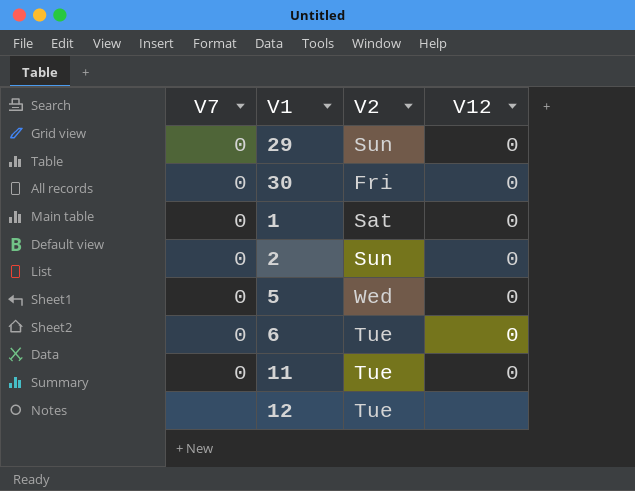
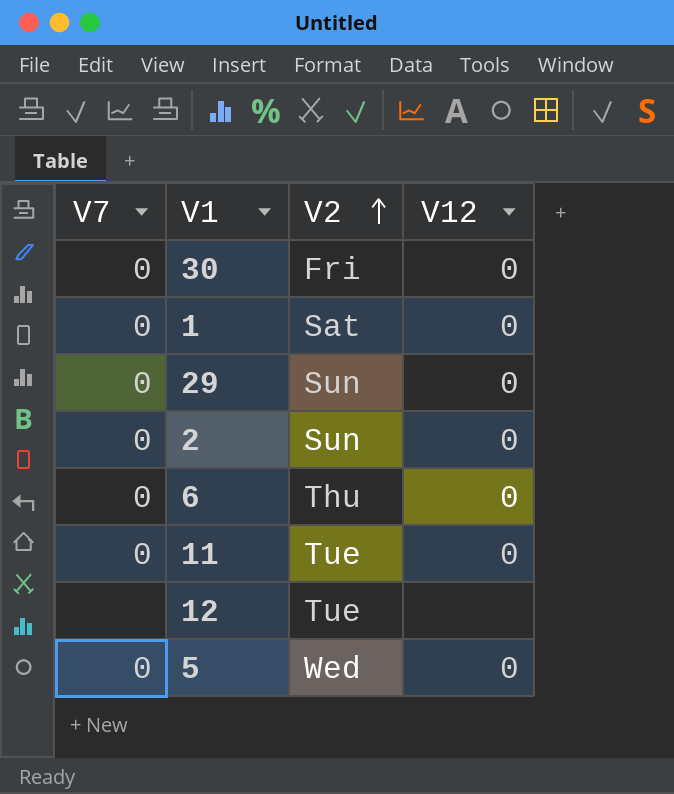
row order: none -> V2 ascending
6 | V2: Tue -> Thu

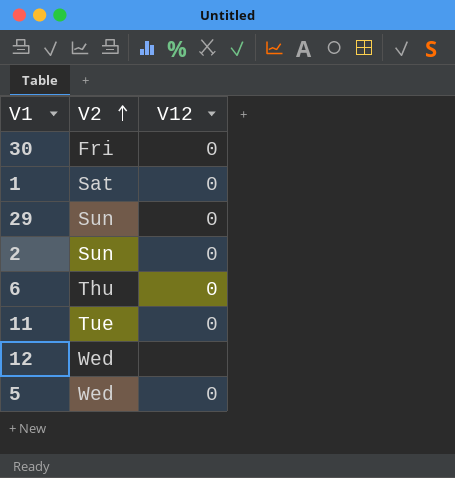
column V7 | position: 1 -> none
12 | V2: Tue -> Wed

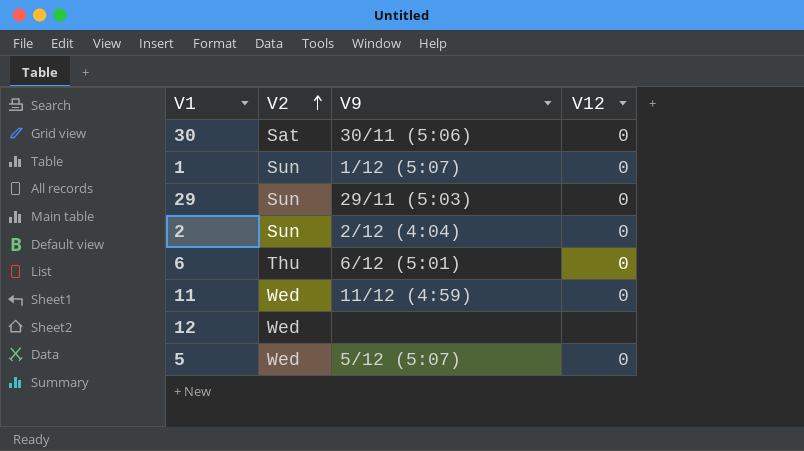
column V9 | position: none -> 3
30 | V2: Fri -> Sat
1 | V2: Sat -> Sun
11 | V2: Tue -> Wed

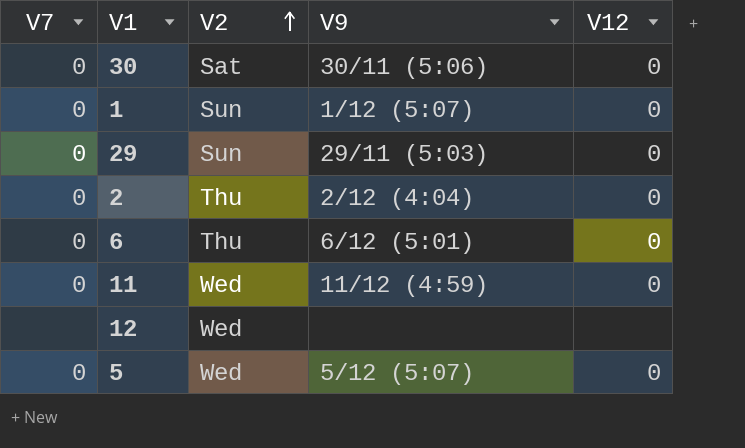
column V7 | position: none -> 1
2 | V2: Sun -> Thu

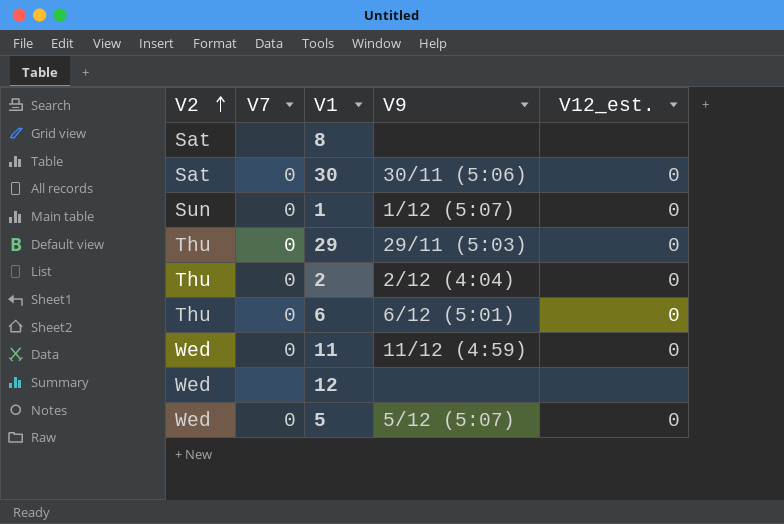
column V2 | position: 3 -> 1
column name: V12 -> V12_est.
row 8: none -> Sat | none | none | none
29 | V2: Sun -> Thu

